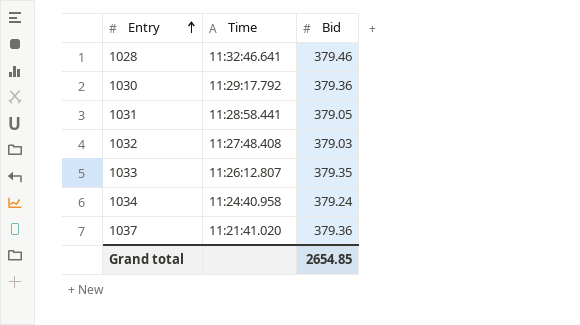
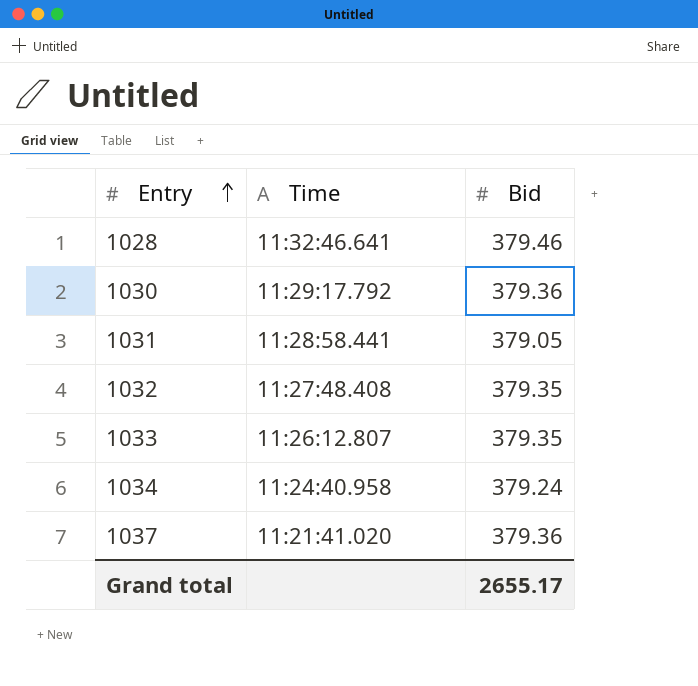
1032 | Bid: 379.03 -> 379.35
Grand total | Bid: 2654.85 -> 2655.17

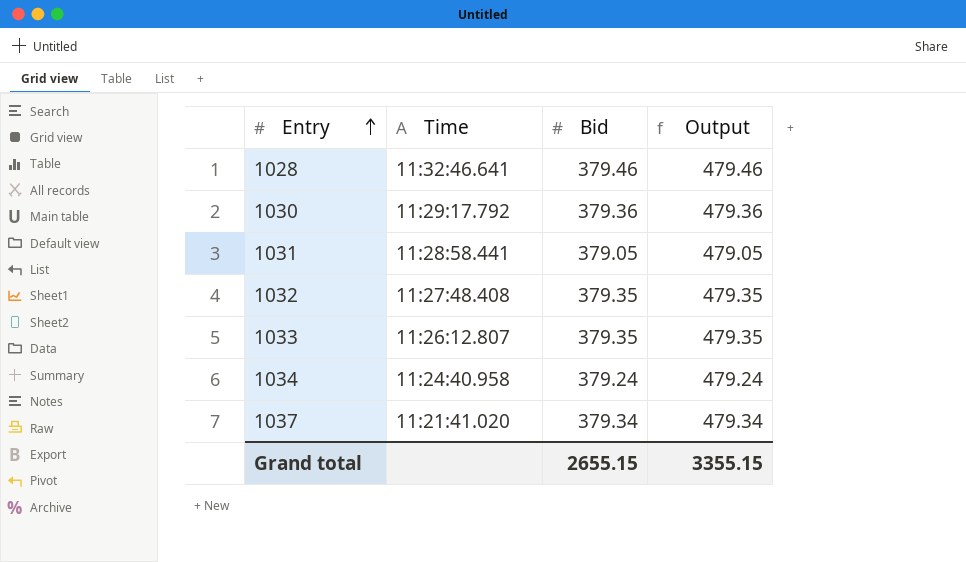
column Output | formula: none -> [Bid] + 100
1037 | Bid: 379.36 -> 379.34
Grand total | Bid: 2655.17 -> 2655.15

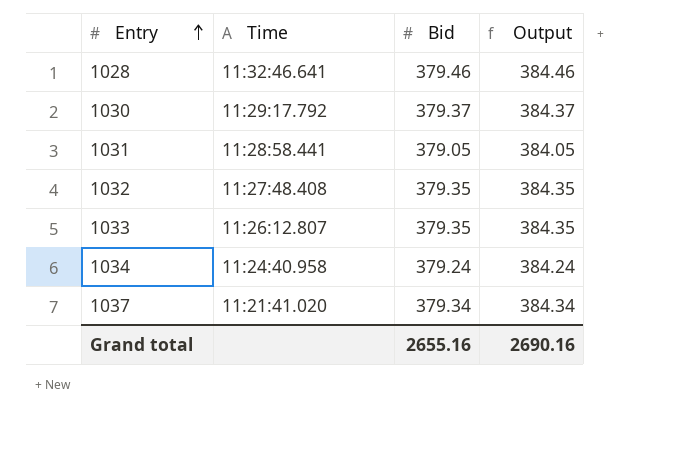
column Output | formula: [Bid] + 100 -> [Bid] + 5
1030 | Bid: 379.36 -> 379.37
Grand total | Bid: 2655.15 -> 2655.16
Grand total | Output: 3355.15 -> 2690.16

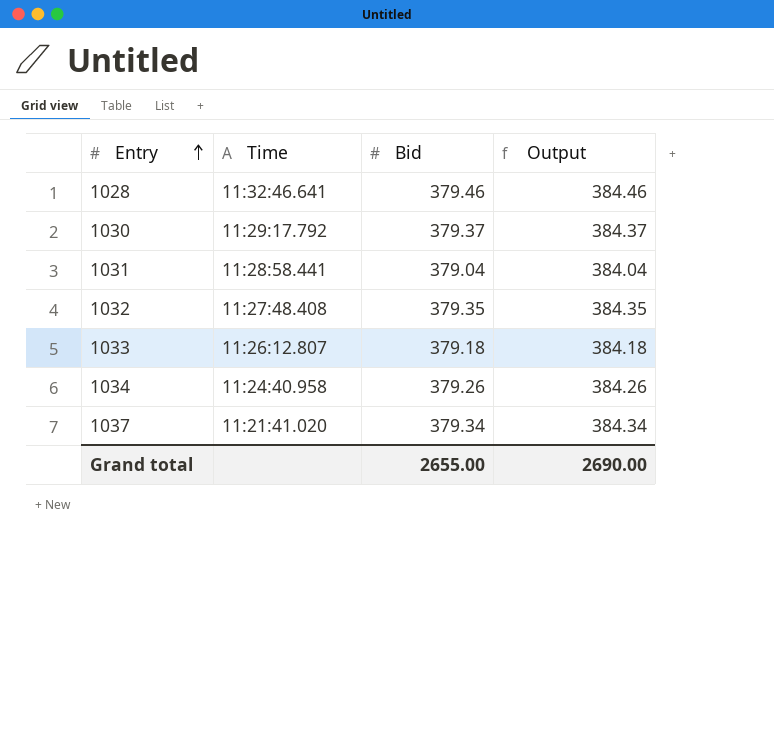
1031 | Bid: 379.05 -> 379.04
1031 | Output: 384.05 -> 384.04
1033 | Bid: 379.35 -> 379.18
1033 | Output: 384.35 -> 384.18
1034 | Bid: 379.24 -> 379.26
1034 | Output: 384.24 -> 384.26
Grand total | Bid: 2655.16 -> 2655.00
Grand total | Output: 2690.16 -> 2690.00

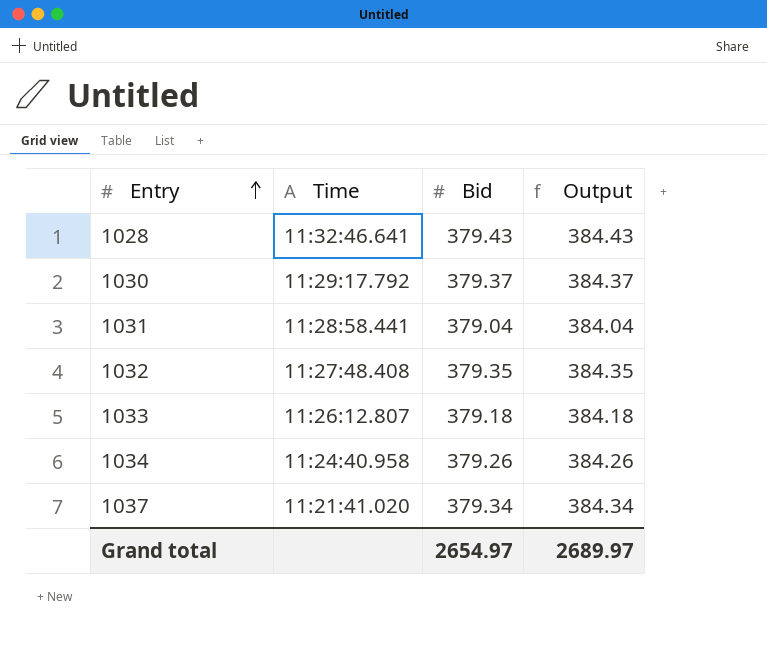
1028 | Bid: 379.46 -> 379.43
1028 | Output: 384.46 -> 384.43
Grand total | Bid: 2655.00 -> 2654.97
Grand total | Output: 2690.00 -> 2689.97

